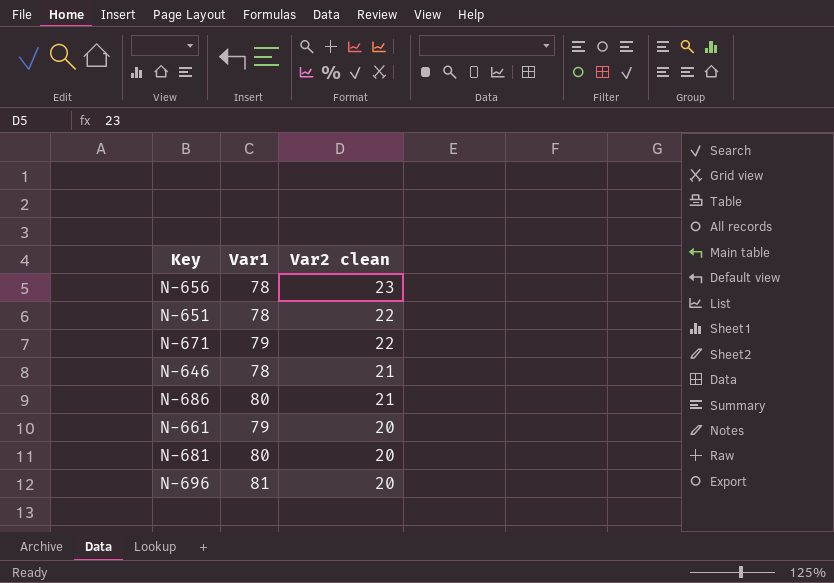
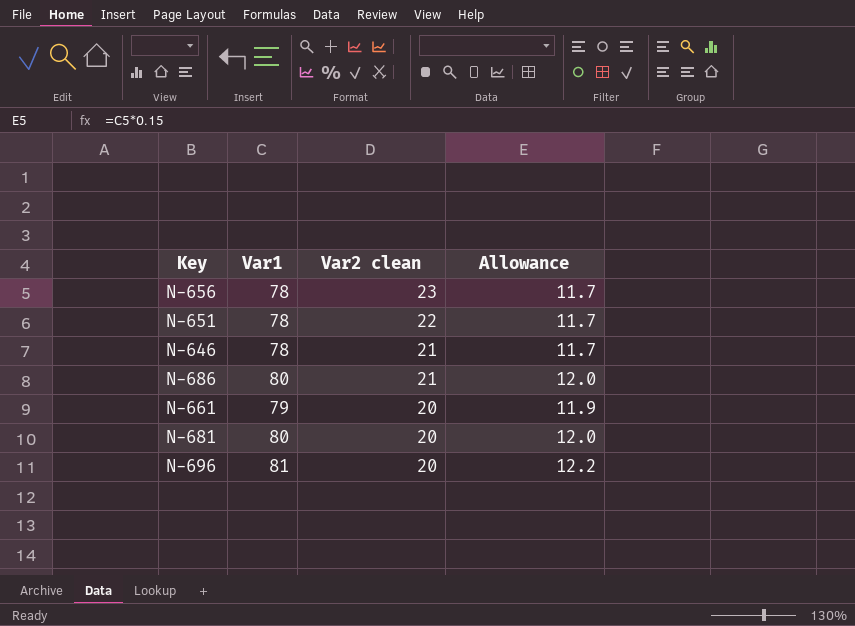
column Allowance | formula: none -> [Var1] * 0.15
row N-671: 79 | 22 -> none

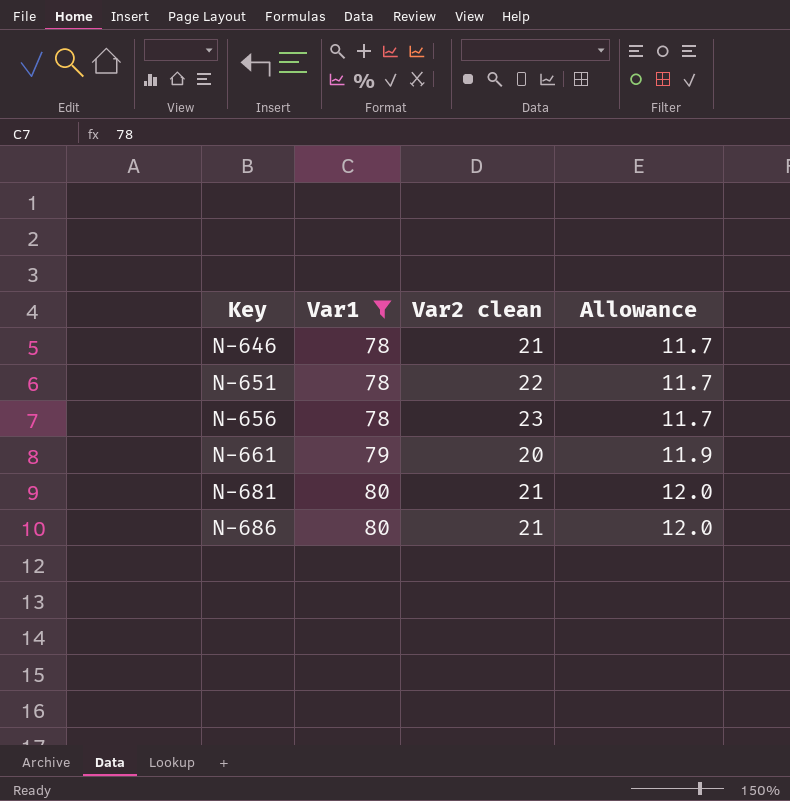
filter: none -> Var1 != 81
row order: Var2 clean descending -> Key ascending
N-681 | Var2 clean: 20 -> 21

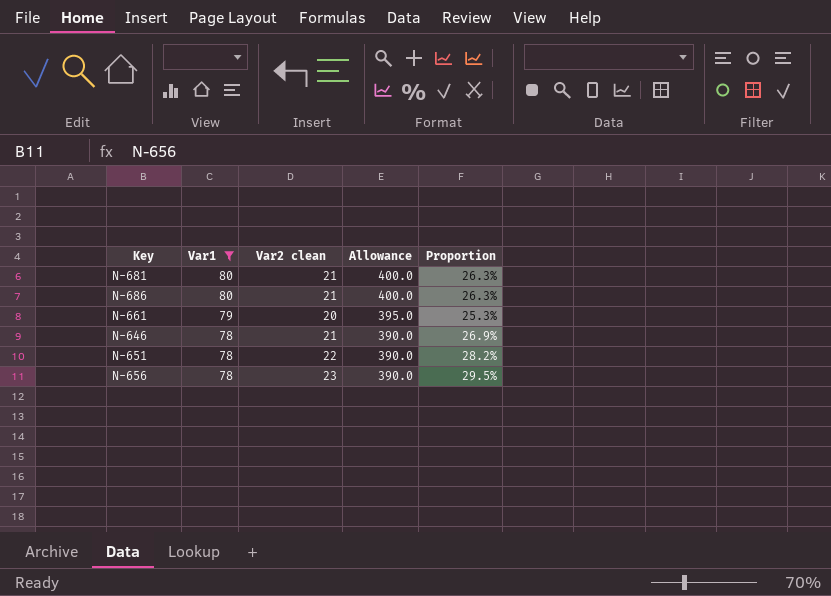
row order: Key ascending -> Var1 descending
column Allowance | formula: [Var1] * 0.15 -> [Var1] * 5
column Proportion | formula: none -> [Var2 clean] / [Var1]

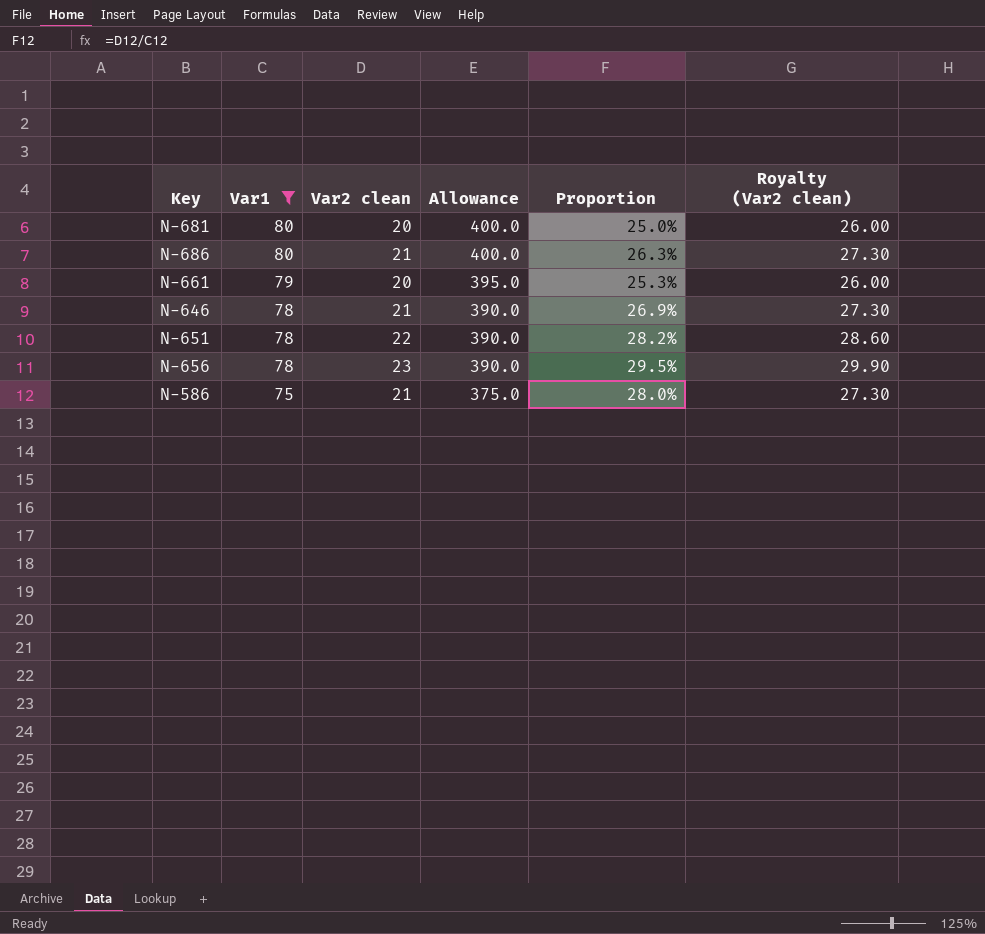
column Royalty (Var2 clean) | formula: none -> [Var2 clean] * 1.3
N-681 | Var2 clean: 21 -> 20
N-681 | Proportion: 26.3% -> 25.0%
row N-586: none -> 75 | 21 | 375.0 | 28.0% | 27.30

